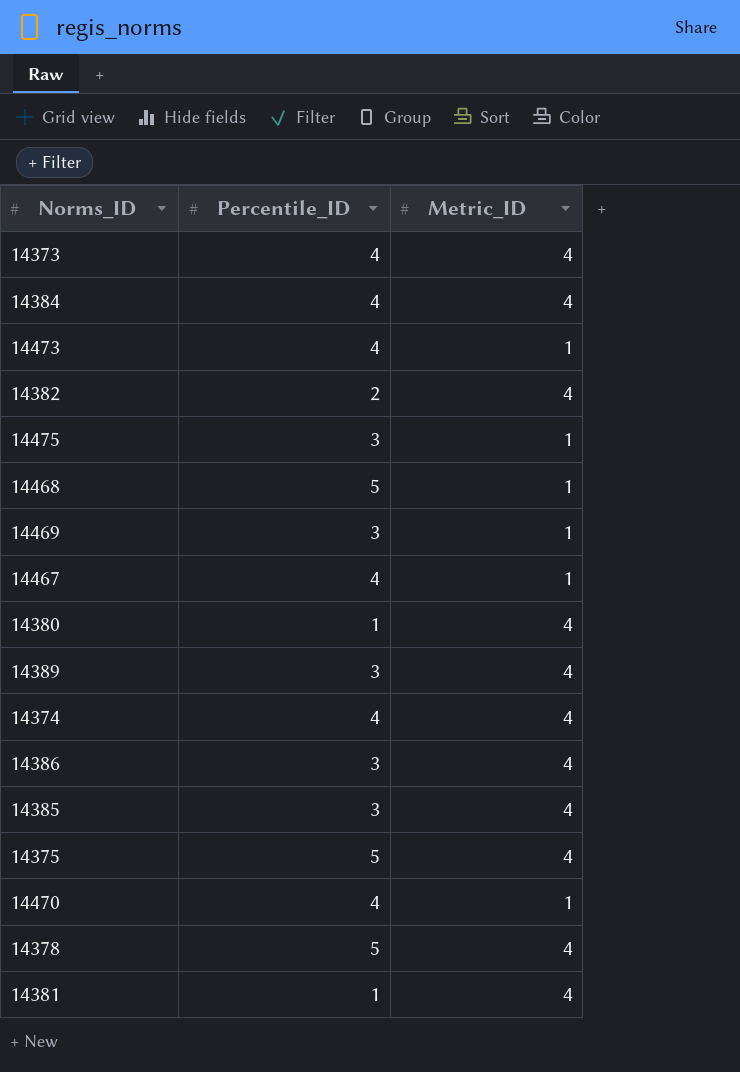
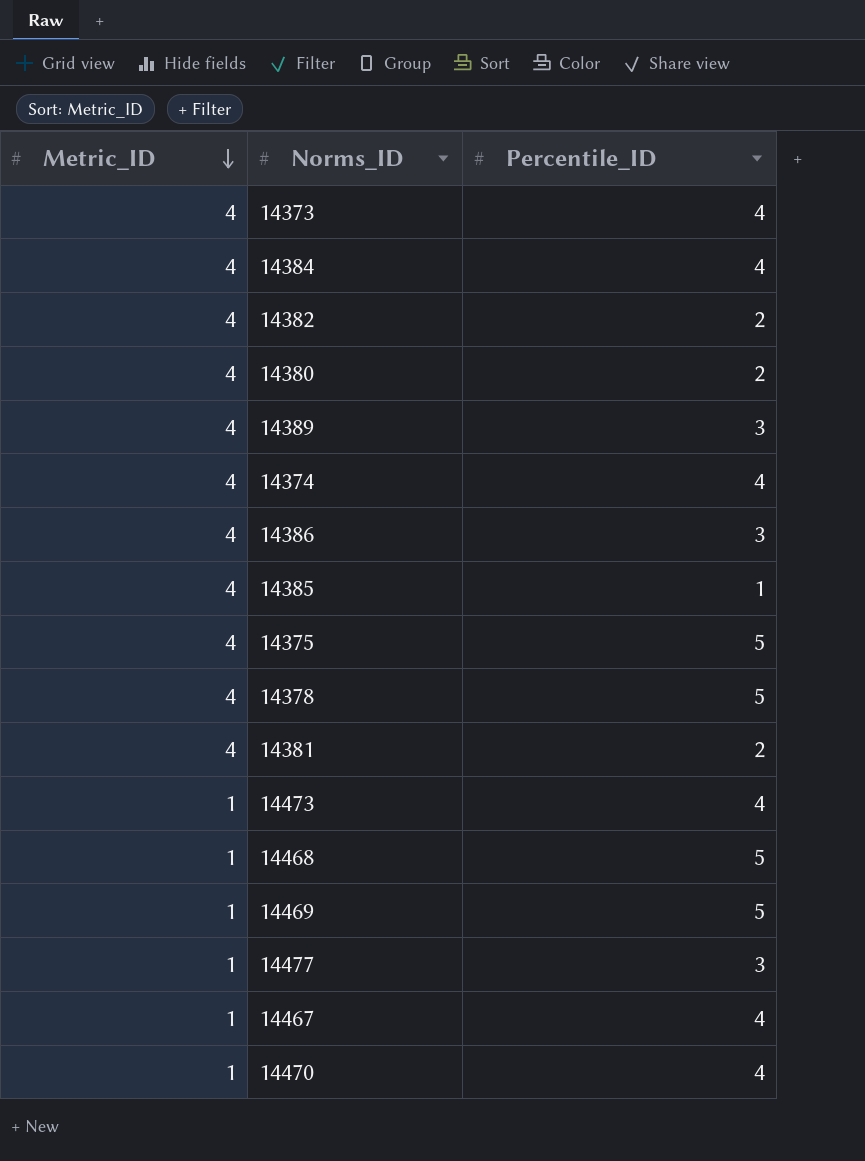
row order: none -> Metric_ID descending
column Metric_ID | position: 3 -> 1
row 14475: 3 | 1 -> none
14380 | Percentile_ID: 1 -> 2
14385 | Percentile_ID: 3 -> 1
14381 | Percentile_ID: 1 -> 2
14469 | Percentile_ID: 3 -> 5
row 14477: none -> 1 | 3

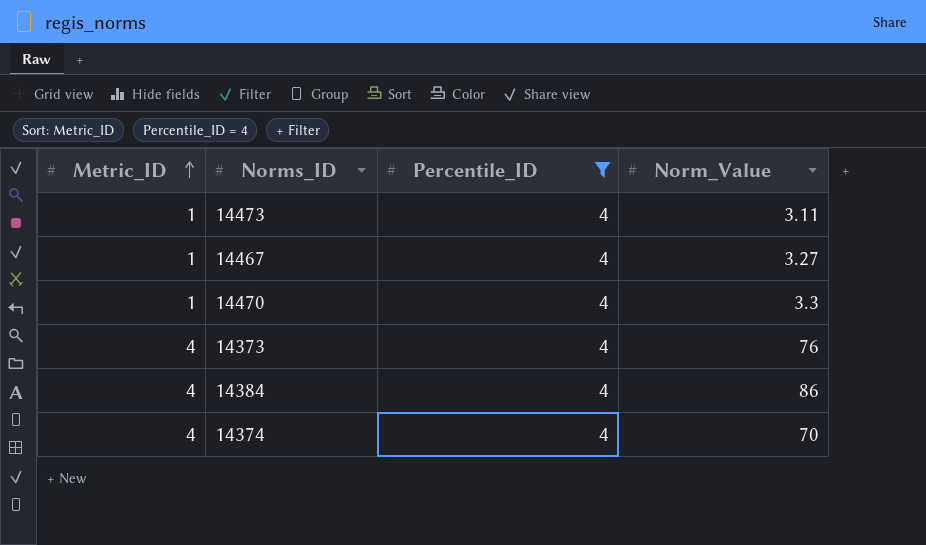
filter: none -> Percentile_ID = 4
row order: Metric_ID descending -> Metric_ID ascending
column Norm_Value | position: none -> 4

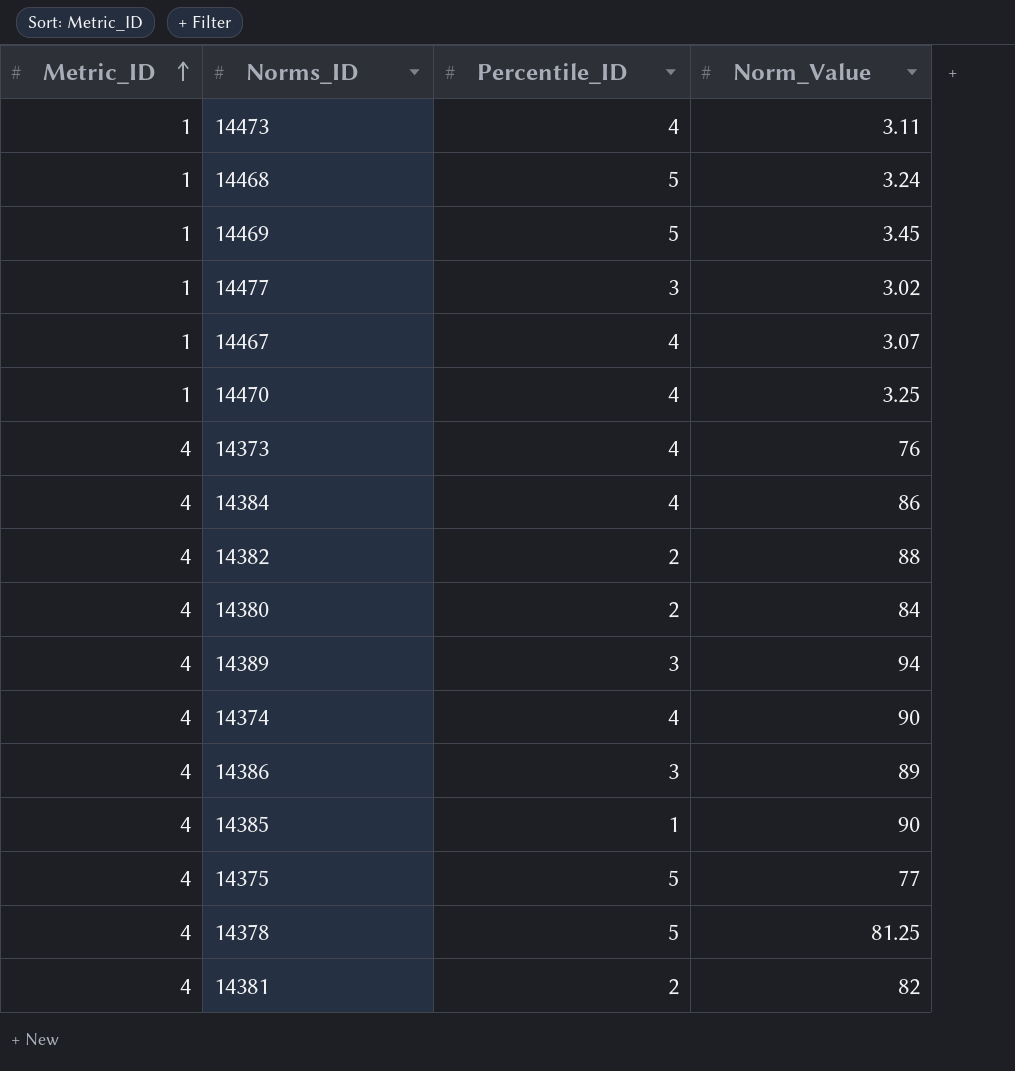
filter: Percentile_ID = 4 -> none
14467 | Norm_Value: 3.27 -> 3.07
14470 | Norm_Value: 3.3 -> 3.25
14374 | Norm_Value: 70 -> 90

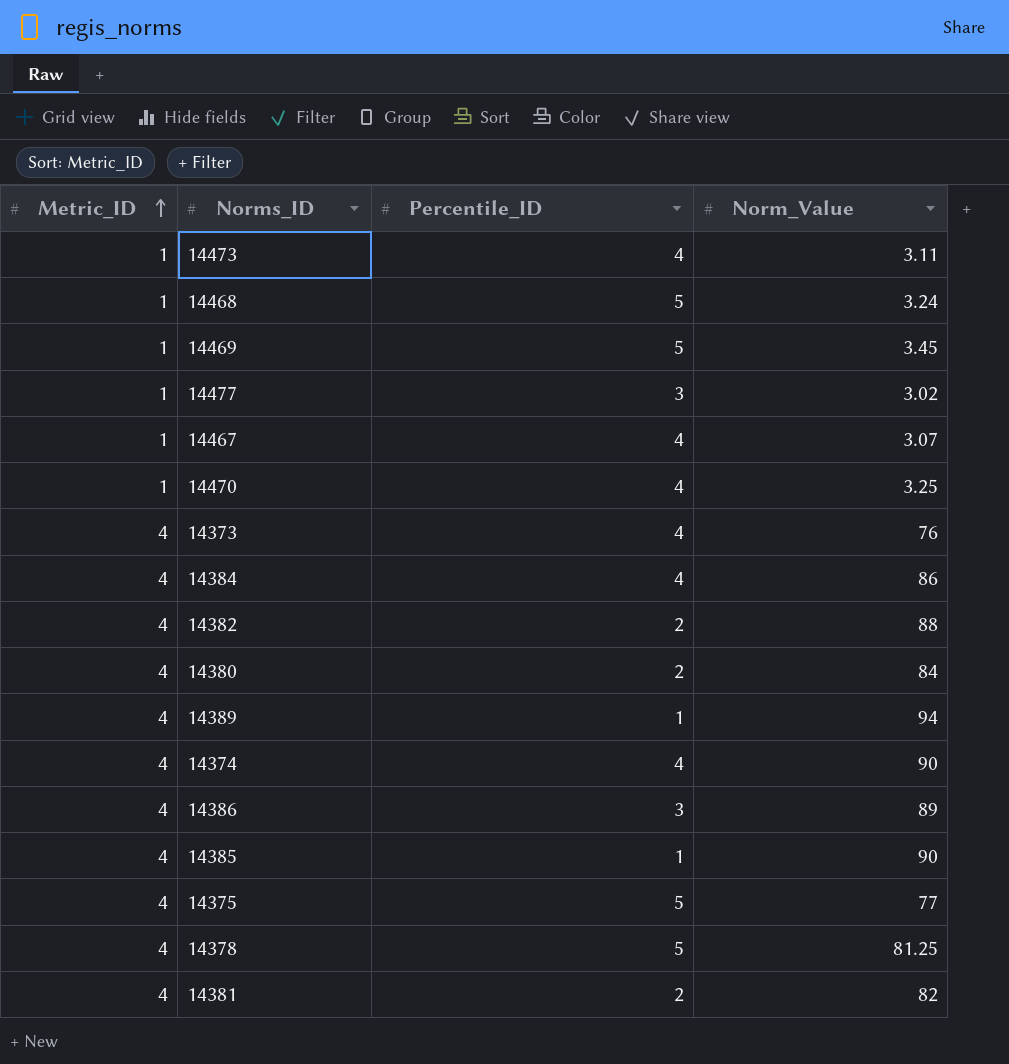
14389 | Percentile_ID: 3 -> 1

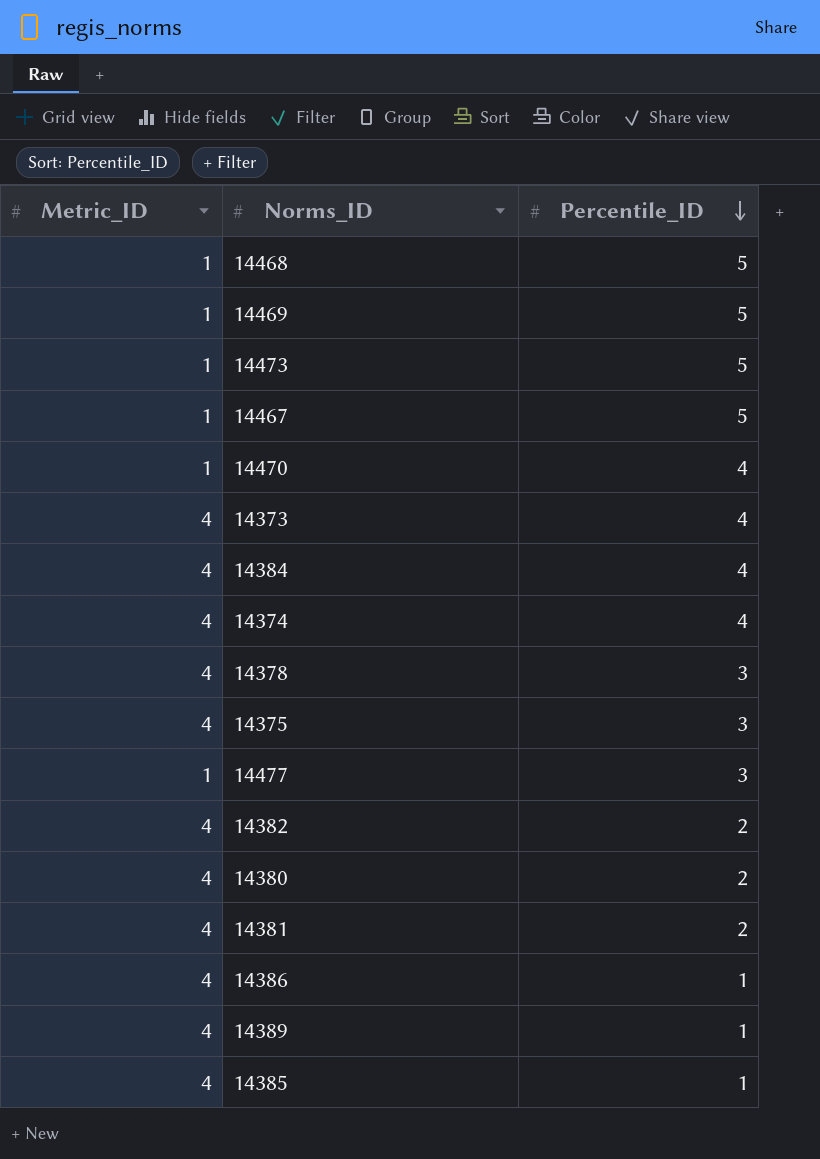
row order: Metric_ID ascending -> Percentile_ID descending
column Norm_Value | position: 4 -> none
14473 | Percentile_ID: 4 -> 5
14467 | Percentile_ID: 4 -> 5
14378 | Percentile_ID: 5 -> 3
14375 | Percentile_ID: 5 -> 3
14386 | Percentile_ID: 3 -> 1

